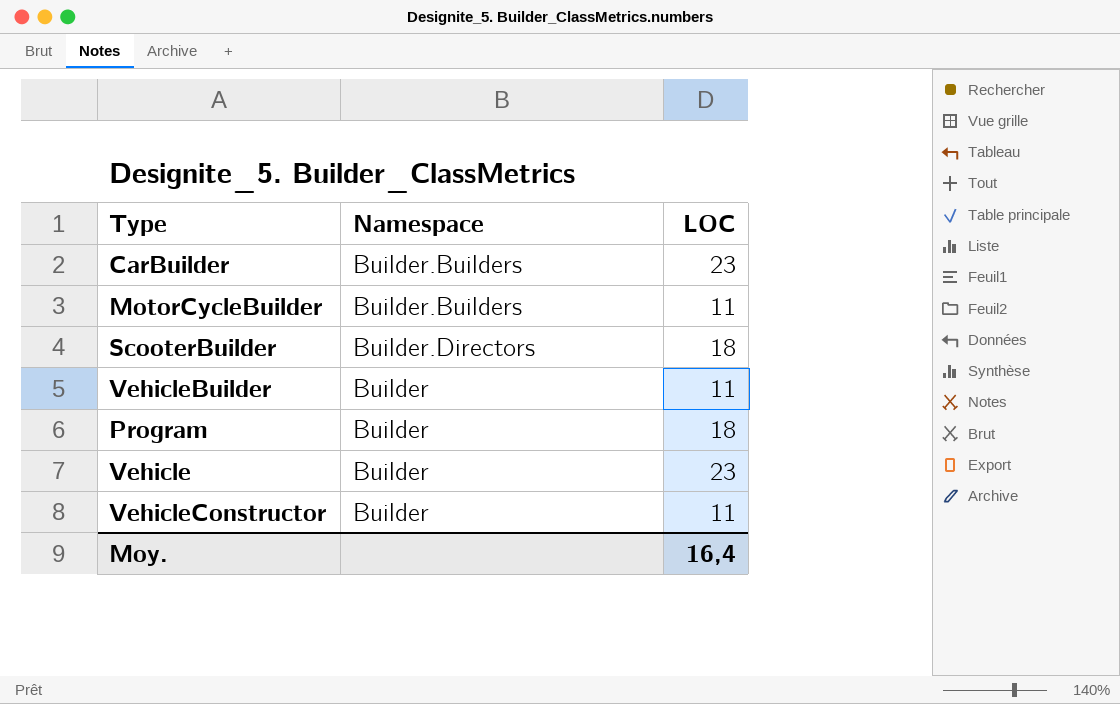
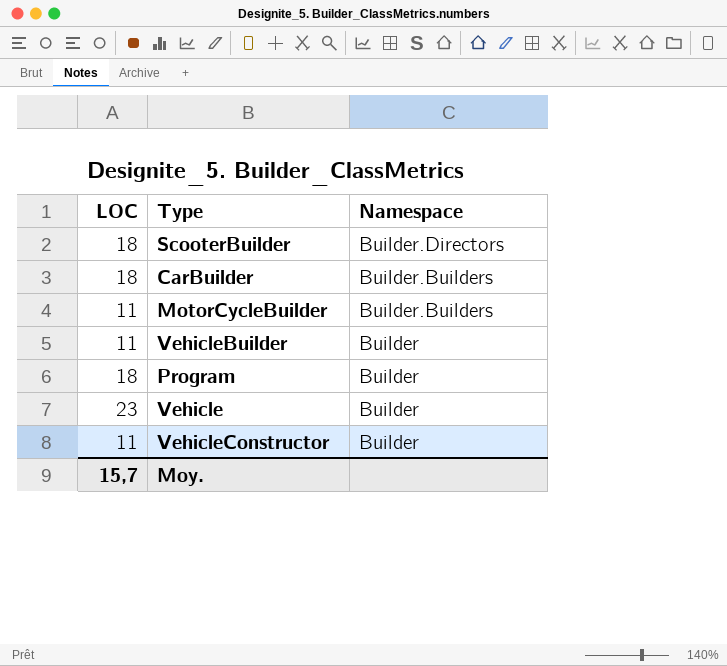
row order: none -> Namespace descending
column LOC | position: 3 -> 1
CarBuilder | LOC: 23 -> 18
Moy. | LOC: 16,4 -> 15,7

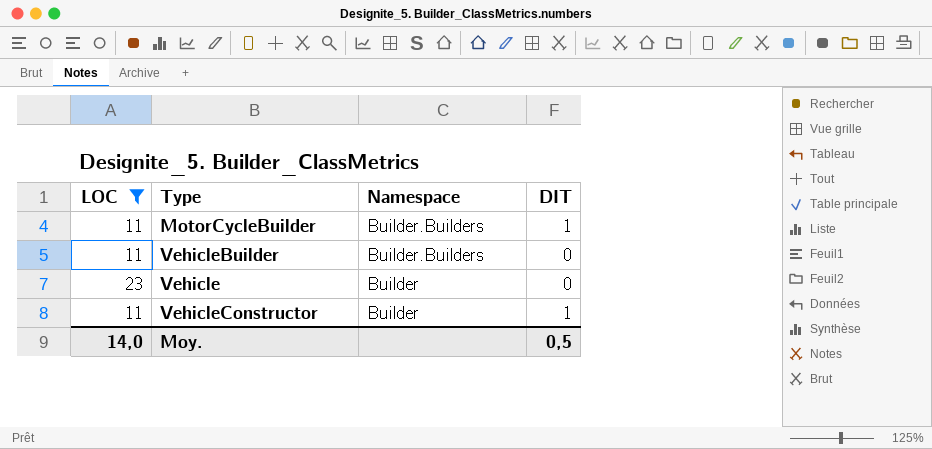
filter: none -> LOC != 18
column DIT | position: none -> 4
VehicleBuilder | Namespace: Builder -> Builder.Builders
Moy. | LOC: 15,7 -> 14,0

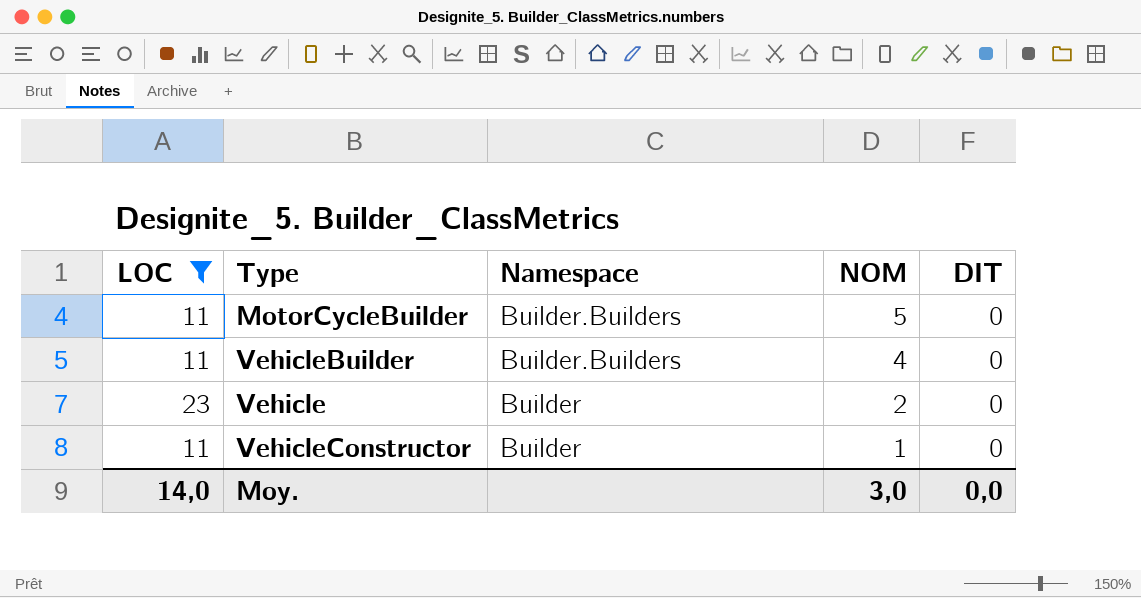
column NOM | position: none -> 4
MotorCycleBuilder | DIT: 1 -> 0
VehicleConstructor | DIT: 1 -> 0
Moy. | DIT: 0,5 -> 0,0

